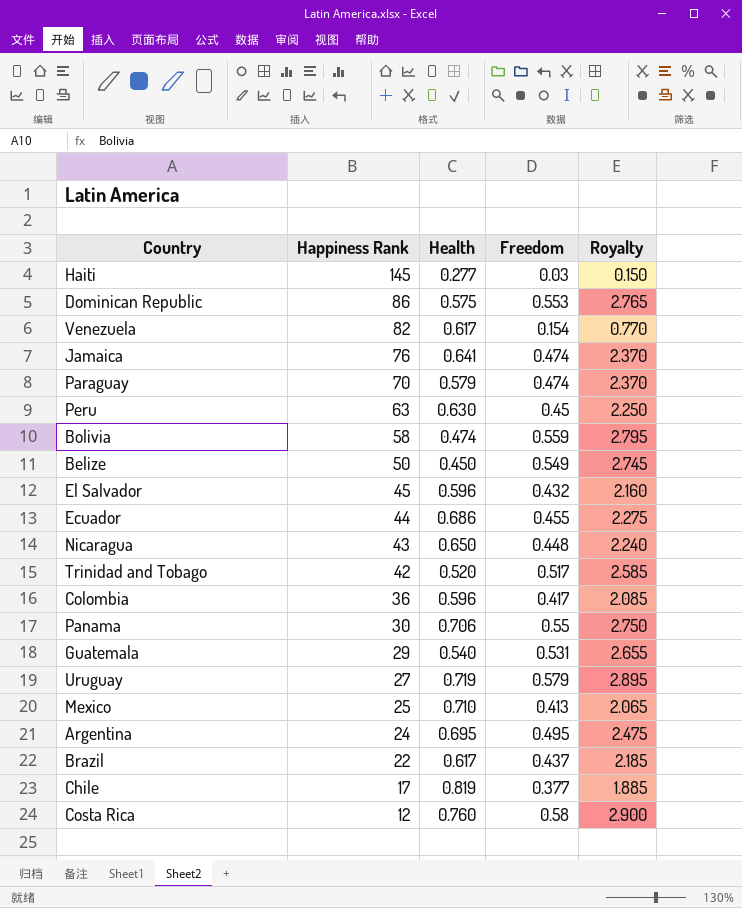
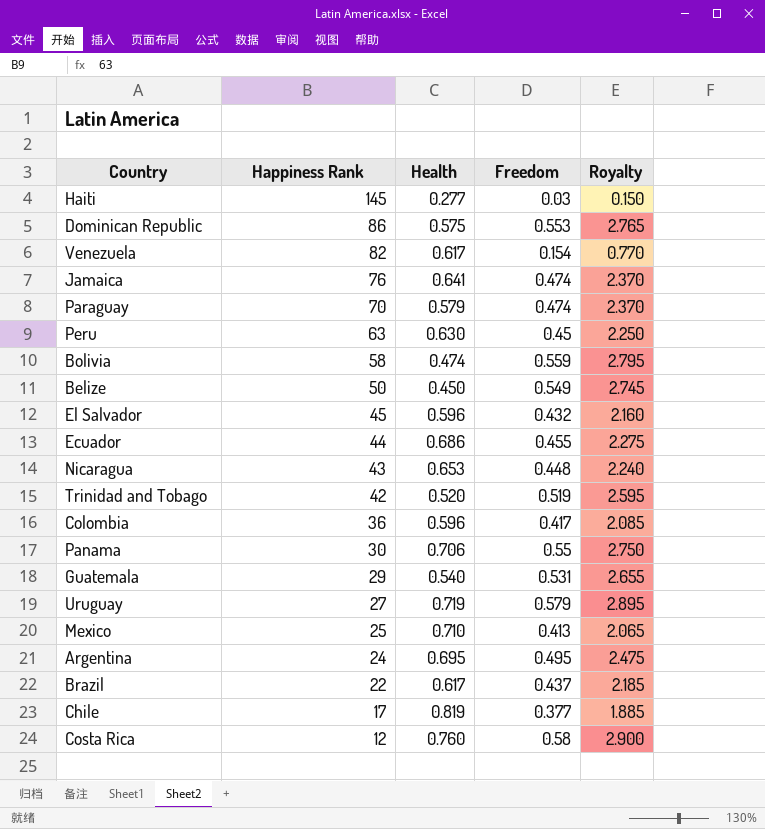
Nicaragua | Health: 0.650 -> 0.653
Trinidad and Tobago | Freedom: 0.517 -> 0.519
Trinidad and Tobago | Royalty: 2.585 -> 2.595

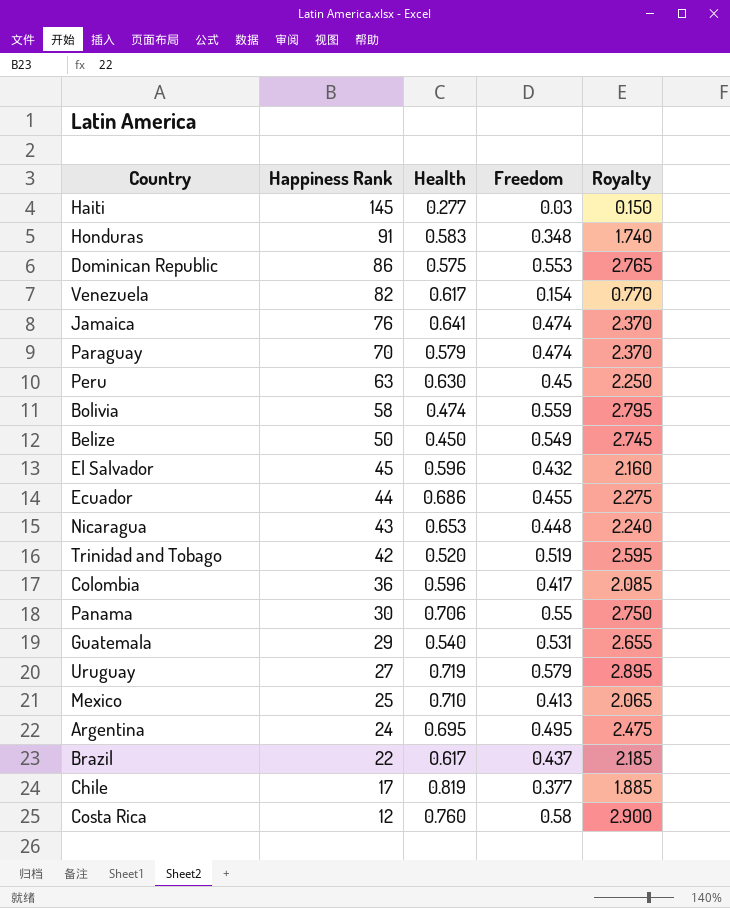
row Honduras: none -> 91 | 0.583 | 0.348 | 1.740

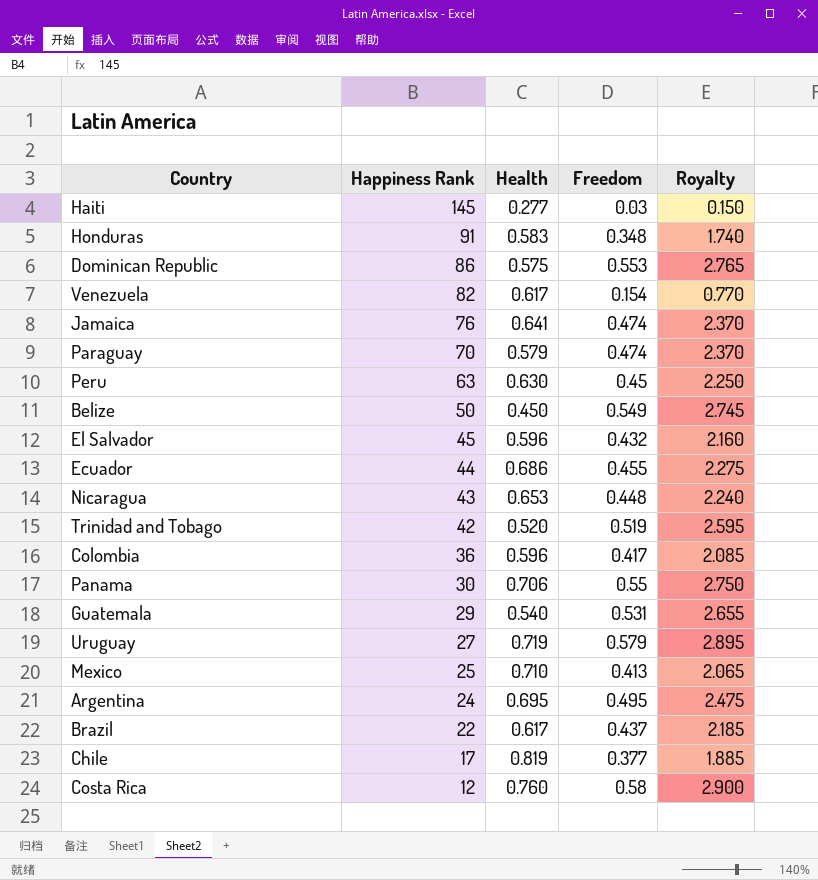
row Bolivia: 58 | 0.474 | 0.559 | 2.795 -> none

